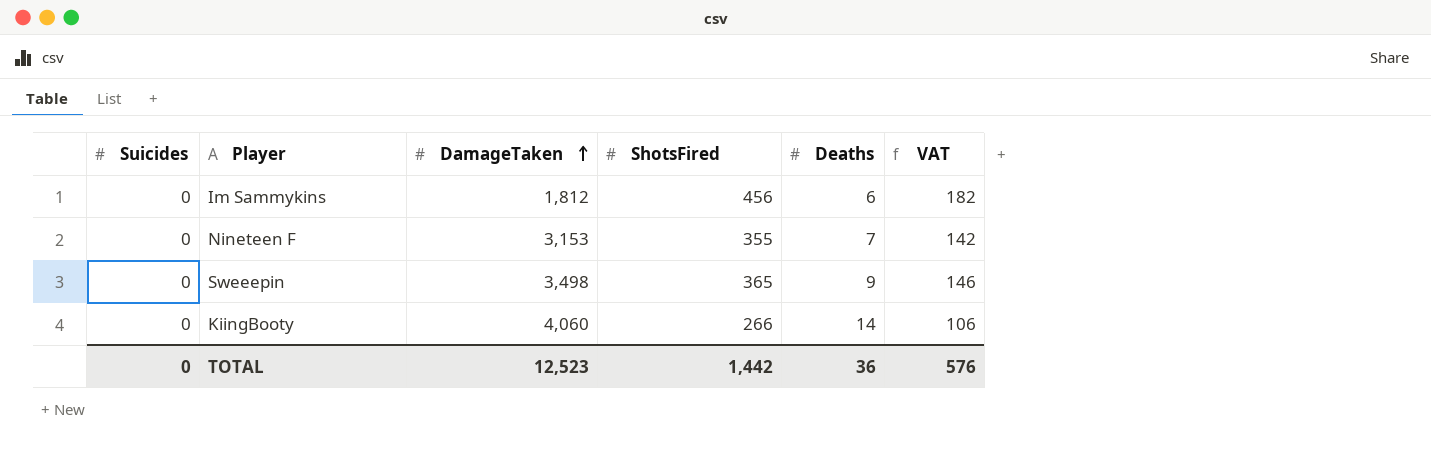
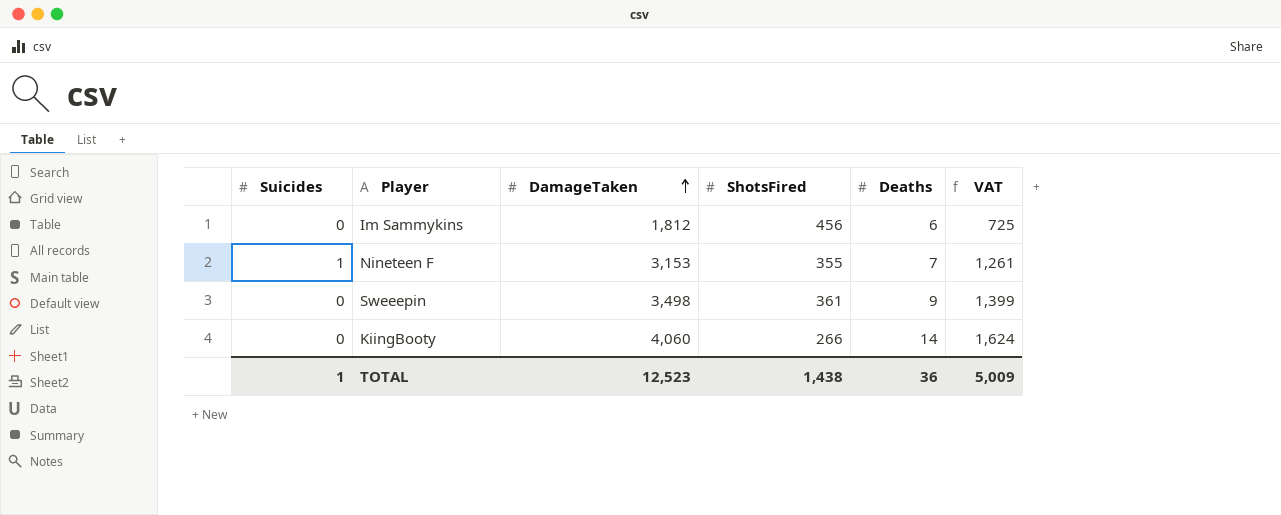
column VAT | formula: [ShotsFired] * 0.4 -> [DamageTaken] * 0.4
Nineteen F | Suicides: 0 -> 1
Sweeepin | ShotsFired: 365 -> 361
TOTAL | Suicides: 0 -> 1
TOTAL | ShotsFired: 1,442 -> 1,438
TOTAL | VAT: 576 -> 5,009

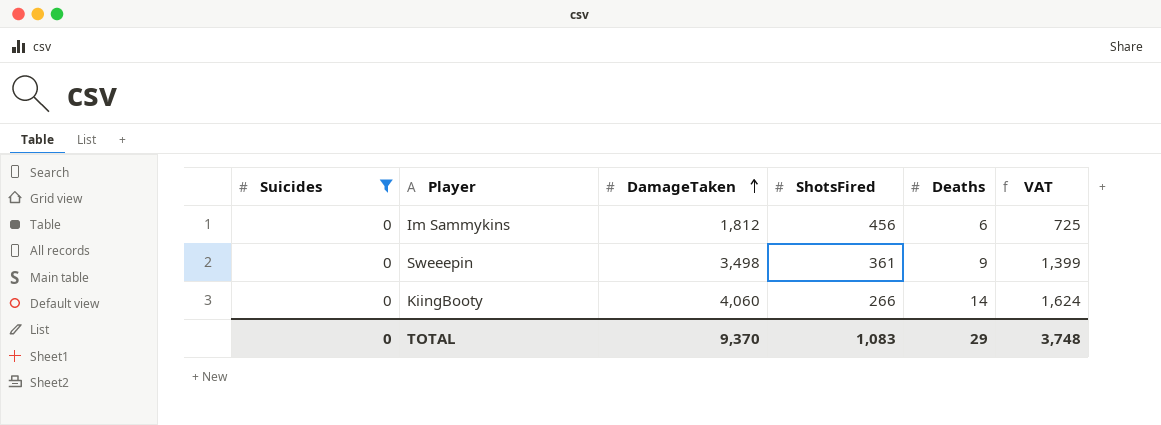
filter: none -> Suicides = 0
TOTAL | Suicides: 1 -> 0
TOTAL | DamageTaken: 12,523 -> 9,370
TOTAL | ShotsFired: 1,438 -> 1,083
TOTAL | Deaths: 36 -> 29
TOTAL | VAT: 5,009 -> 3,748

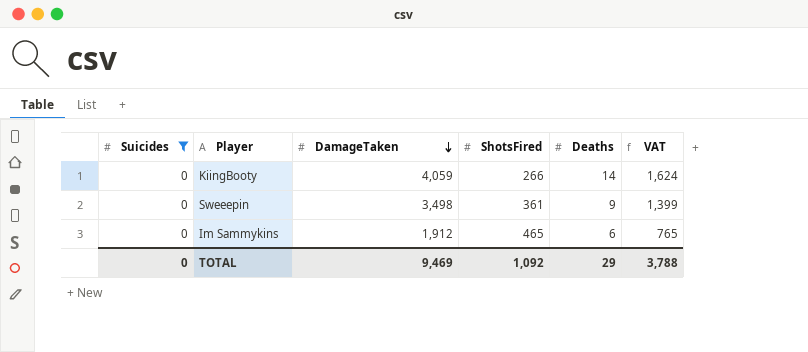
row order: DamageTaken ascending -> DamageTaken descending
KiingBooty | DamageTaken: 4,060 -> 4,059
Im Sammykins | DamageTaken: 1,812 -> 1,912
Im Sammykins | ShotsFired: 456 -> 465
Im Sammykins | VAT: 725 -> 765
TOTAL | DamageTaken: 9,370 -> 9,469
TOTAL | ShotsFired: 1,083 -> 1,092
TOTAL | VAT: 3,748 -> 3,788

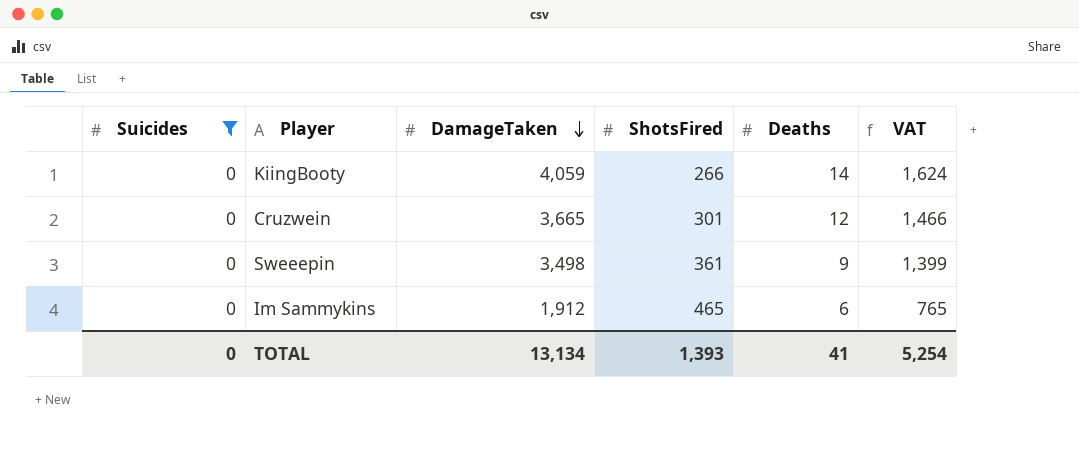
row Cruzwein: none -> 0 | 3,665 | 301 | 12 | 1,466
TOTAL | DamageTaken: 9,469 -> 13,134
TOTAL | ShotsFired: 1,092 -> 1,393
TOTAL | Deaths: 29 -> 41
TOTAL | VAT: 3,788 -> 5,254

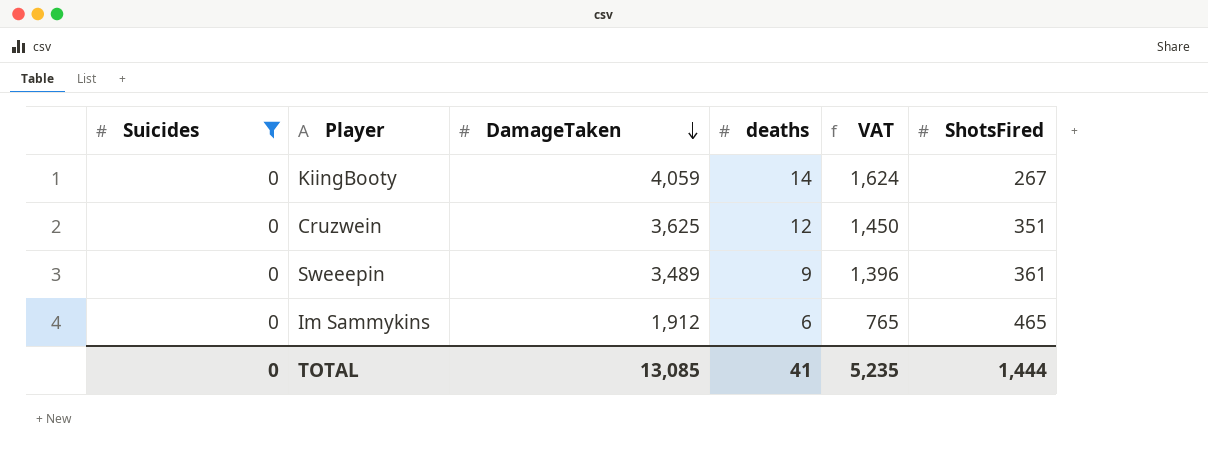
column name: Deaths -> deaths
column ShotsFired | position: 4 -> 6
KiingBooty | ShotsFired: 266 -> 267
Cruzwein | DamageTaken: 3,665 -> 3,625
Cruzwein | VAT: 1,466 -> 1,450
Cruzwein | ShotsFired: 301 -> 351
Sweeepin | DamageTaken: 3,498 -> 3,489
Sweeepin | VAT: 1,399 -> 1,396
TOTAL | DamageTaken: 13,134 -> 13,085
TOTAL | VAT: 5,254 -> 5,235
TOTAL | ShotsFired: 1,393 -> 1,444

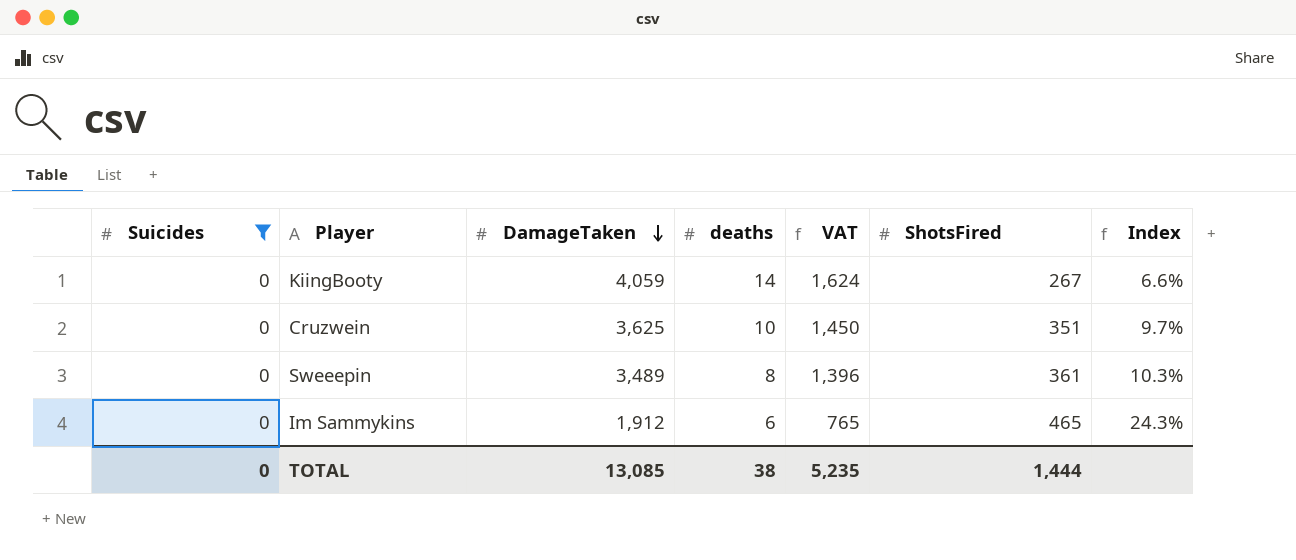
column Index | formula: none -> [ShotsFired] / [DamageTaken]
Cruzwein | deaths: 12 -> 10
Sweeepin | deaths: 9 -> 8
TOTAL | deaths: 41 -> 38

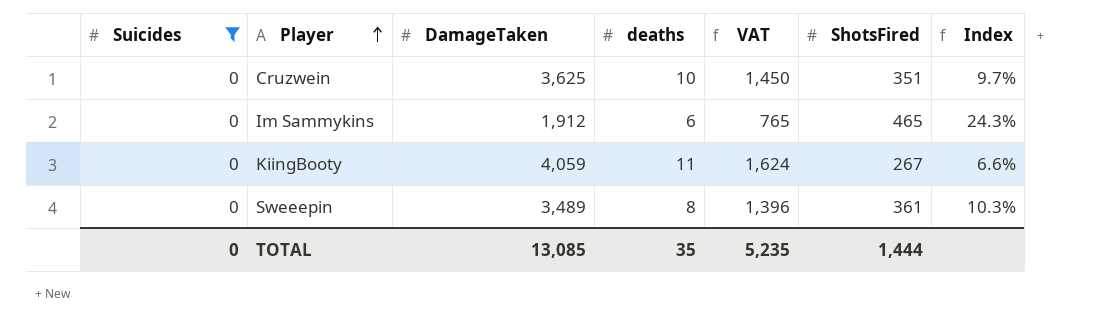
row order: DamageTaken descending -> Player ascending
KiingBooty | deaths: 14 -> 11
TOTAL | deaths: 38 -> 35

